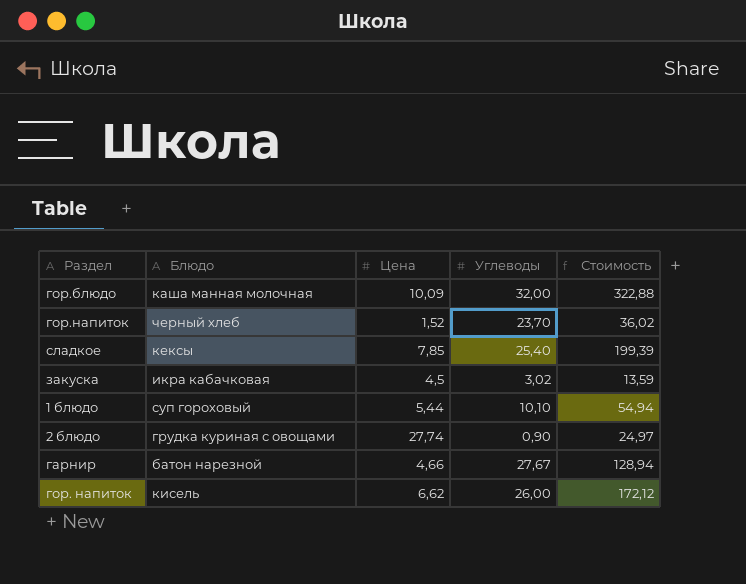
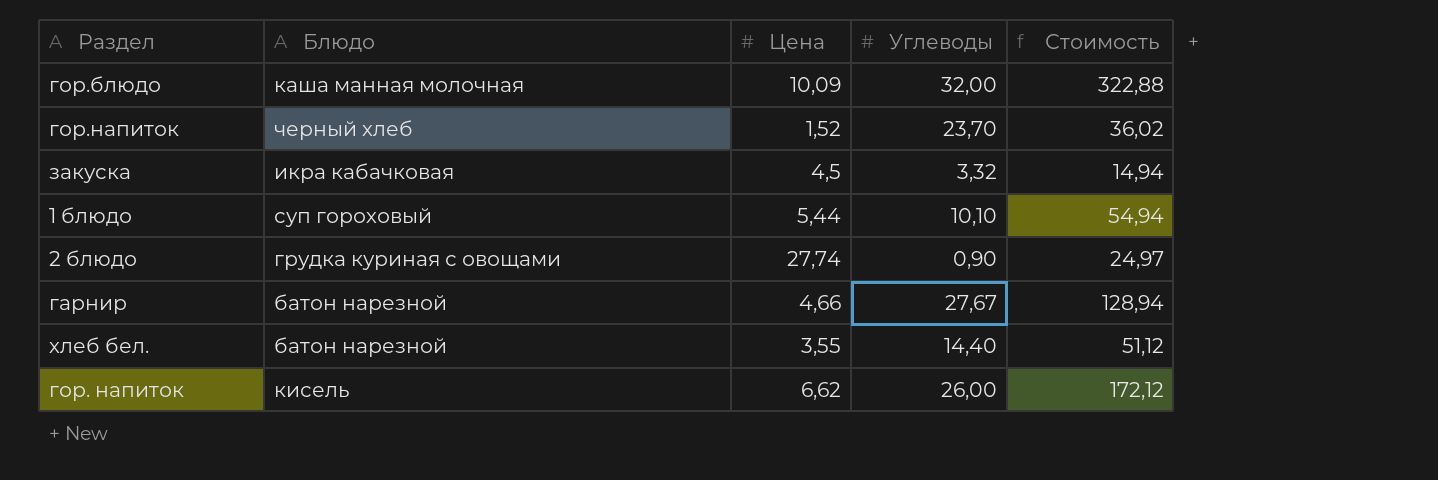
row сладкое: кексы | 7,85 | 25,40 | 199,39 -> none
закуска | Углеводы: 3,02 -> 3,32
закуска | Стоимость: 13,59 -> 14,94
row хлеб бел.: none -> батон нарезной | 3,55 | 14,40 | 51,12

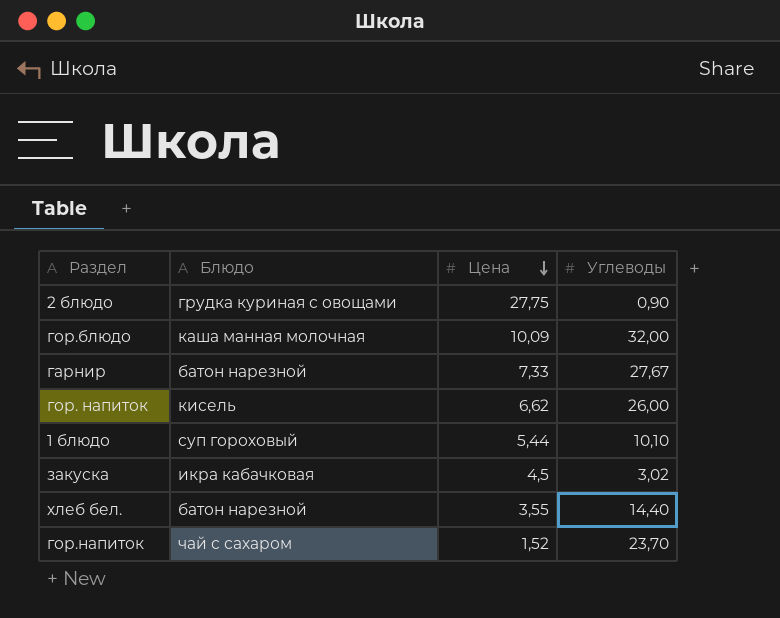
row order: none -> Цена descending
column Стоимость | formula: [Цена] * [Углеводы] -> none
2 блюдо | Цена: 27,74 -> 27,75
гарнир | Цена: 4,66 -> 7,33
закуска | Углеводы: 3,32 -> 3,02
гор.напиток | Блюдо: черный хлеб -> чай с сахаром

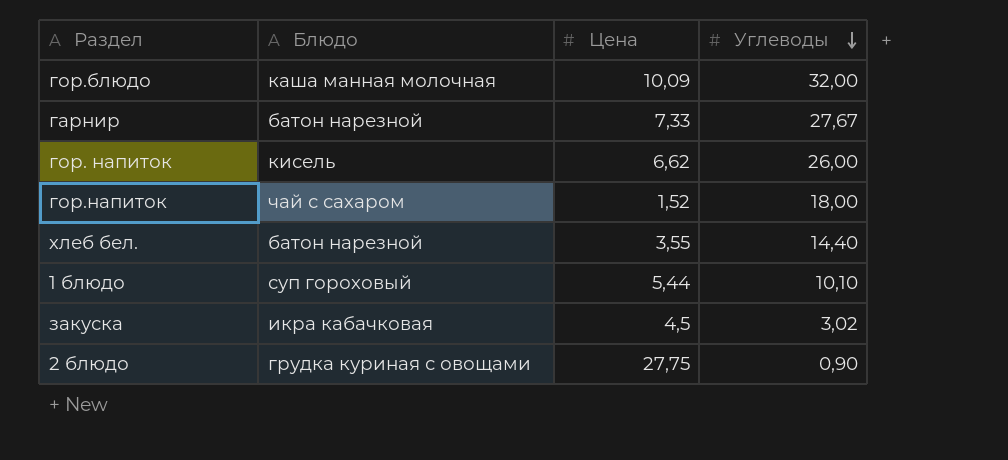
row order: Цена descending -> Углеводы descending
гор.напиток | Углеводы: 23,70 -> 18,00

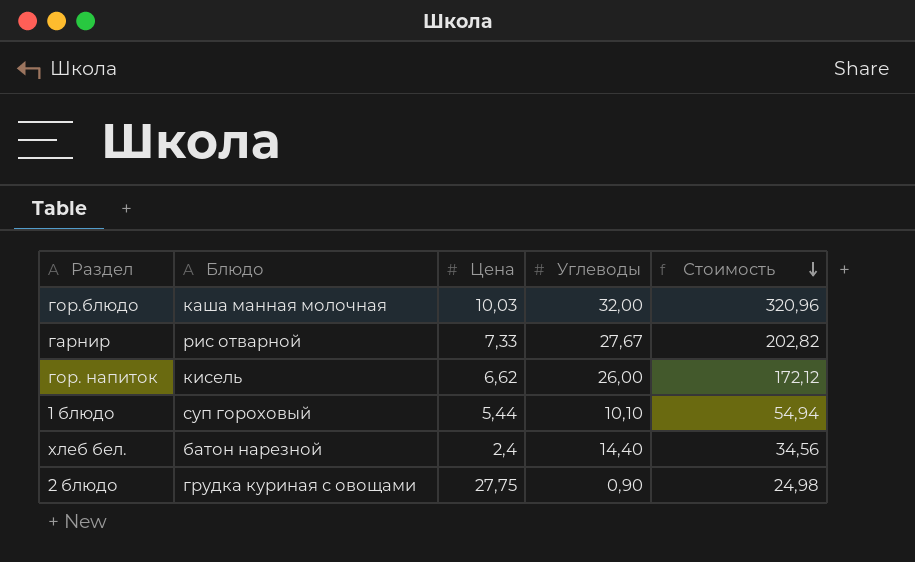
row order: Углеводы descending -> Стоимость descending
column Стоимость | formula: none -> [Цена] * [Углеводы]
row гор.напиток: чай с сахаром | 1,52 | 18,00 -> none
row закуска: икра кабачковая | 4,5 | 3,02 -> none
гор.блюдо | Цена: 10,09 -> 10,03
гарнир | Блюдо: батон нарезной -> рис отварной
хлеб бел. | Цена: 3,55 -> 2,4

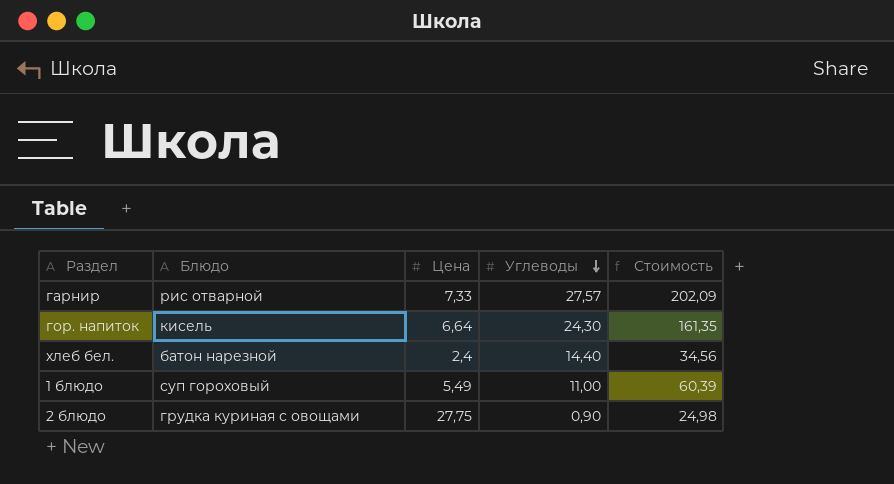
row order: Стоимость descending -> Углеводы descending
row гор.блюдо: каша манная молочная | 10,03 | 32,00 | 320,96 -> none
гарнир | Углеводы: 27,67 -> 27,57
гарнир | Стоимость: 202,82 -> 202,09
гор. напиток | Цена: 6,62 -> 6,64
гор. напиток | Углеводы: 26,00 -> 24,30
гор. напиток | Стоимость: 172,12 -> 161,35
1 блюдо | Цена: 5,44 -> 5,49
1 блюдо | Углеводы: 10,10 -> 11,00
1 блюдо | Стоимость: 54,94 -> 60,39

